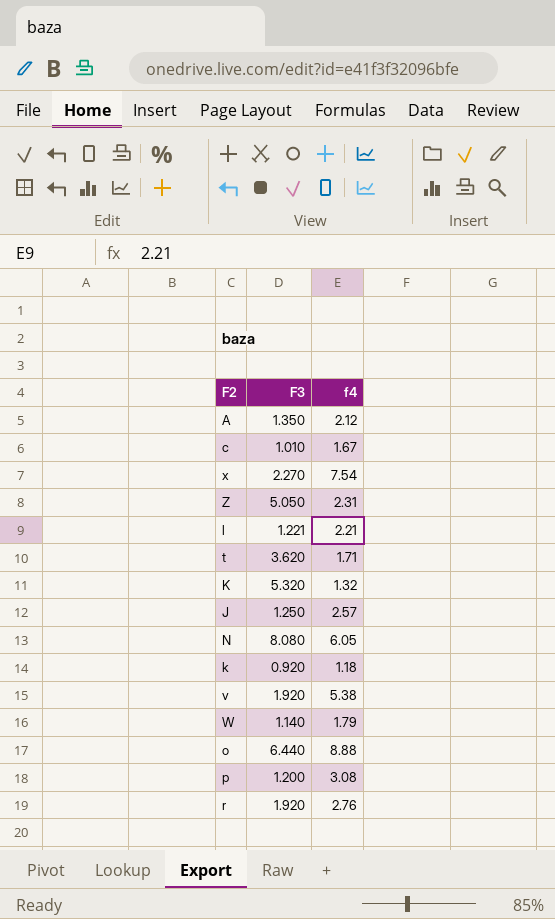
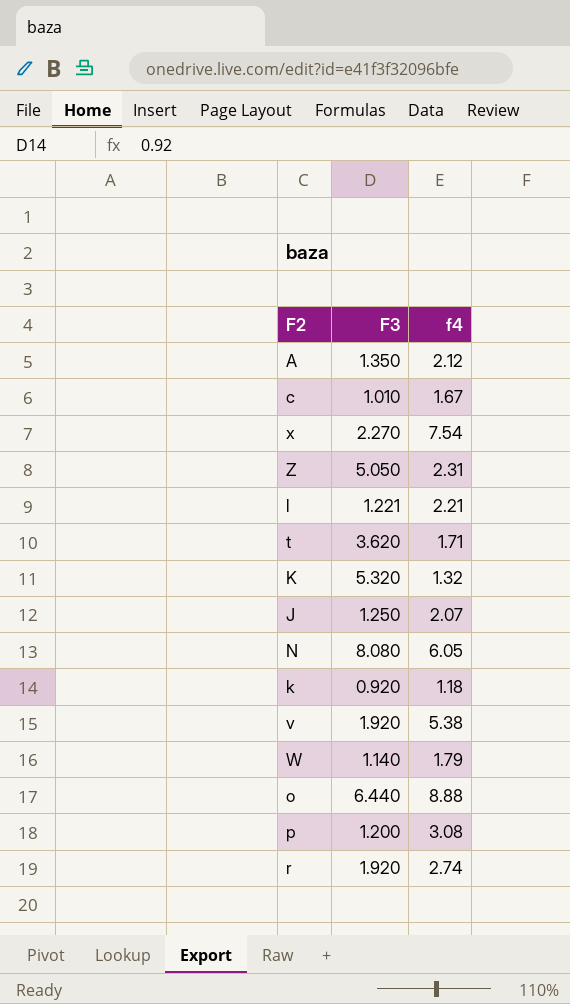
J | f4: 2.57 -> 2.07
r | f4: 2.76 -> 2.74

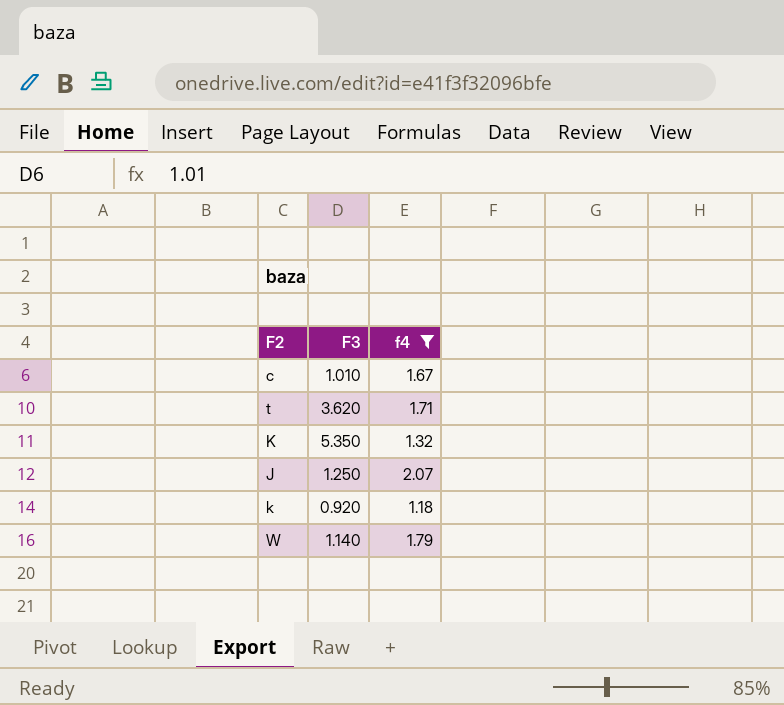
filter: none -> f4 <= 2.07
K | F3: 5.320 -> 5.350

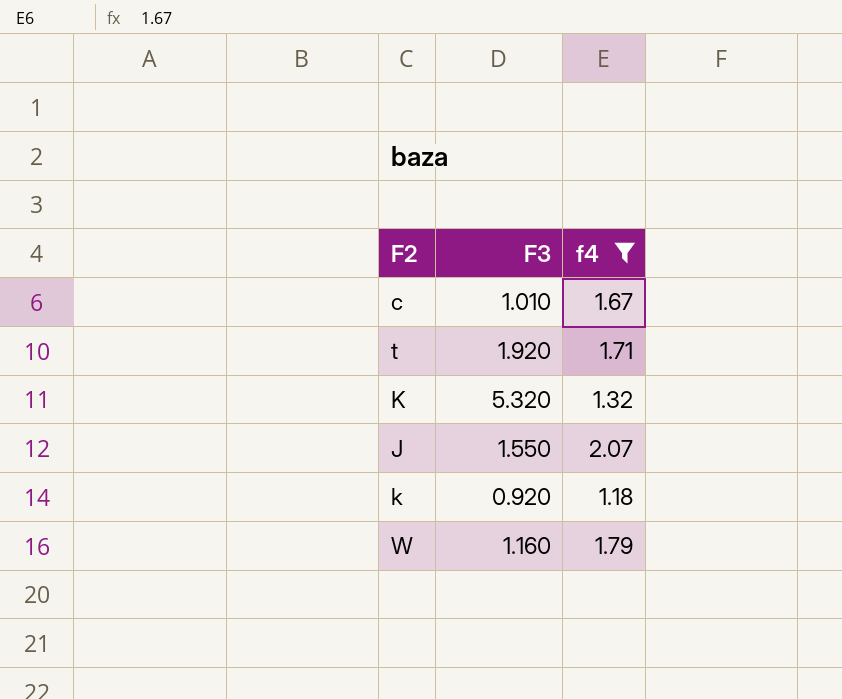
t | F3: 3.620 -> 1.920
K | F3: 5.350 -> 5.320
J | F3: 1.250 -> 1.550
W | F3: 1.140 -> 1.160

